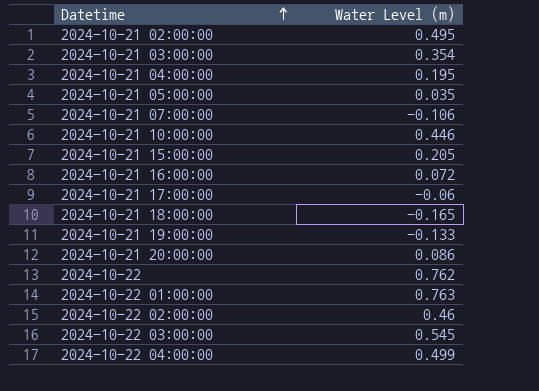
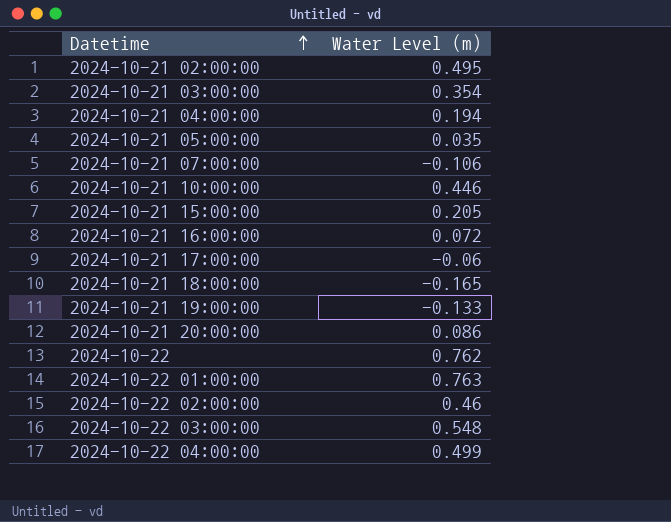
2024-10-21 04:00:00 | Water Level (m): 0.195 -> 0.194
2024-10-22 03:00:00 | Water Level (m): 0.545 -> 0.548

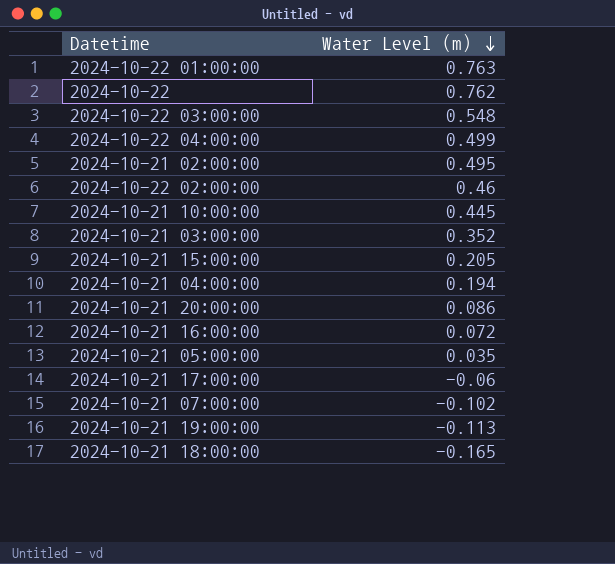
row order: Datetime ascending -> Water Level (m) descending
2024-10-21 10:00:00 | Water Level (m): 0.446 -> 0.445
2024-10-21 03:00:00 | Water Level (m): 0.354 -> 0.352
2024-10-21 07:00:00 | Water Level (m): -0.106 -> -0.102
2024-10-21 19:00:00 | Water Level (m): -0.133 -> -0.113

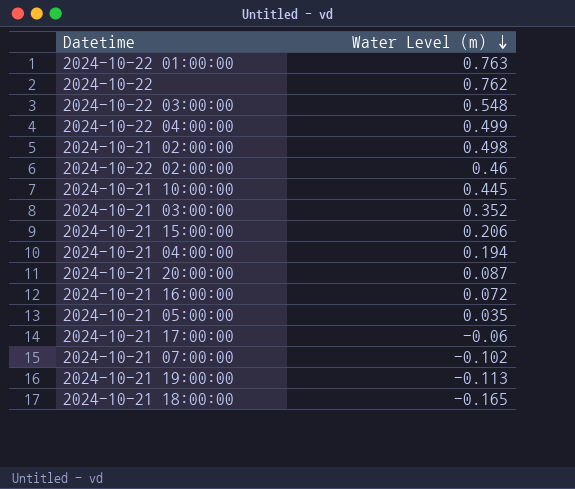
2024-10-21 02:00:00 | Water Level (m): 0.495 -> 0.498
2024-10-21 15:00:00 | Water Level (m): 0.205 -> 0.206
2024-10-21 20:00:00 | Water Level (m): 0.086 -> 0.087

